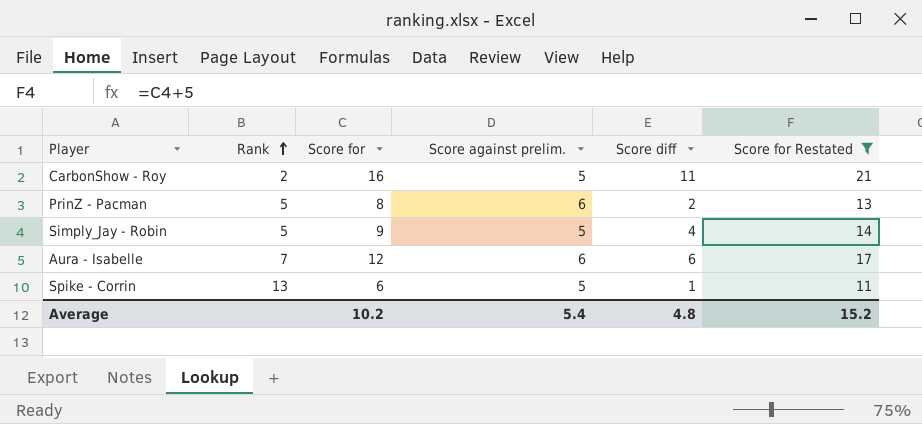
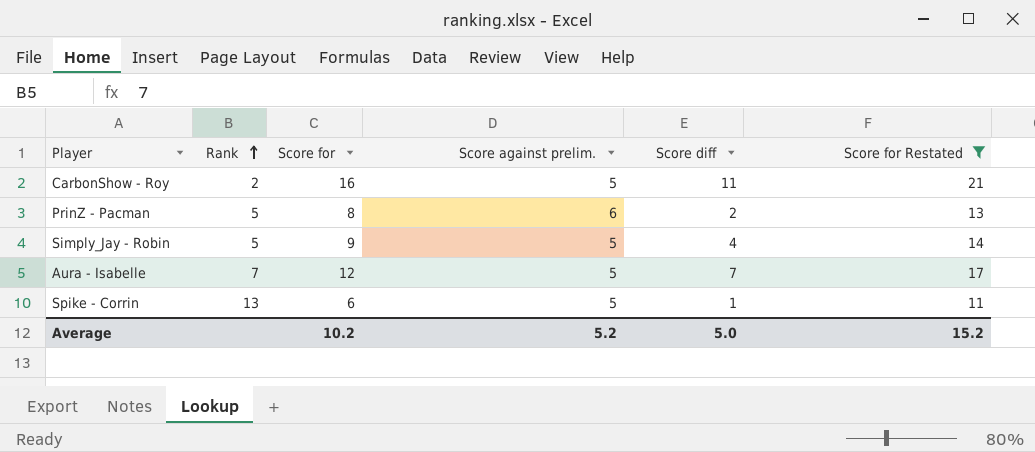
Aura - Isabelle | Score against prelim.: 6 -> 5
Aura - Isabelle | Score diff: 6 -> 7
Average | Score against prelim.: 5.4 -> 5.2
Average | Score diff: 4.8 -> 5.0

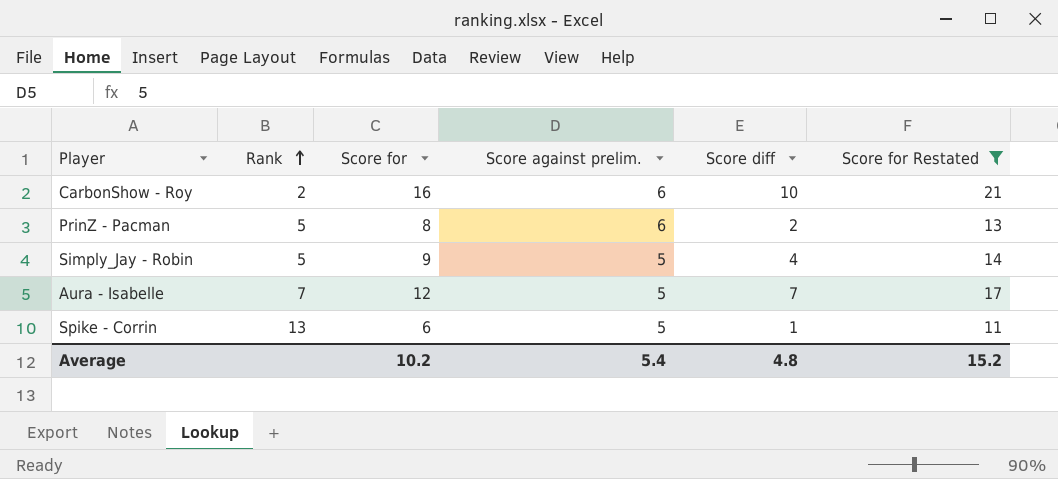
CarbonShow - Roy | Score against prelim.: 5 -> 6
CarbonShow - Roy | Score diff: 11 -> 10
Average | Score against prelim.: 5.2 -> 5.4
Average | Score diff: 5.0 -> 4.8

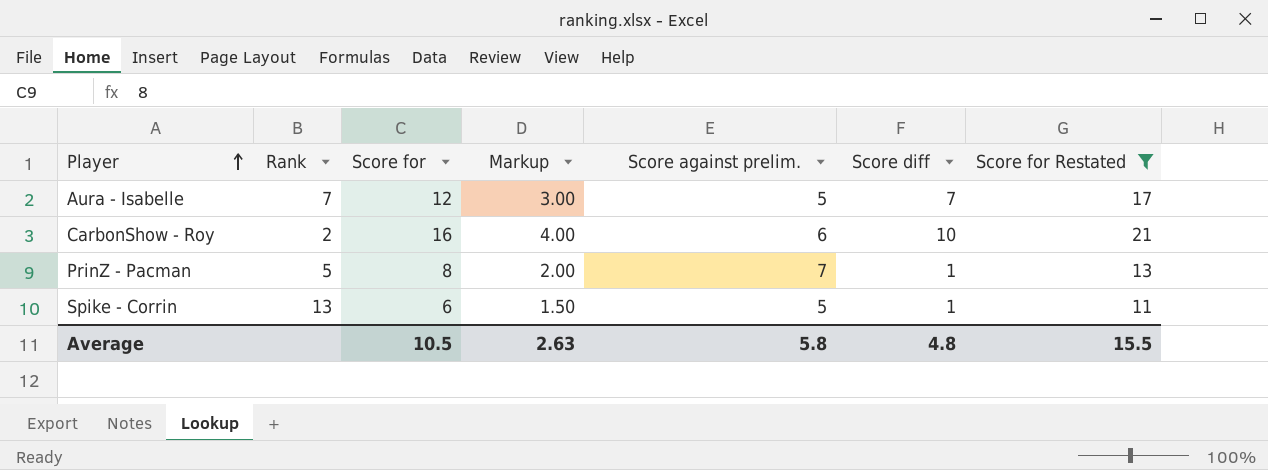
row order: Rank ascending -> Player ascending
column Markup | formula: none -> [Score for] * 0.25
row Simply_Jay - Robin: 5 | 9 | 5 | 4 | 14 -> none
PrinZ - Pacman | Score against prelim.: 6 -> 7
PrinZ - Pacman | Score diff: 2 -> 1
Average | Score for: 10.2 -> 10.5
Average | Score against prelim.: 5.4 -> 5.8
Average | Score for Restated: 15.2 -> 15.5

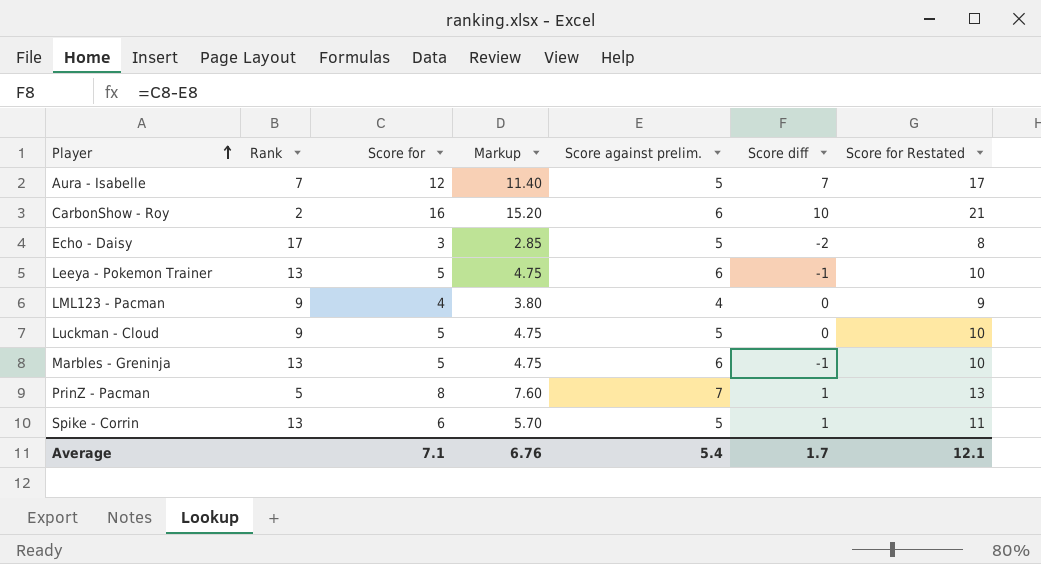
filter: Score for Restated >= 11 -> none
column Markup | formula: [Score for] * 0.25 -> [Score for] * 0.95
Average | Score for: 10.5 -> 7.1
Average | Markup: 2.63 -> 6.76
Average | Score against prelim.: 5.8 -> 5.4
Average | Score diff: 4.8 -> 1.7
Average | Score for Restated: 15.5 -> 12.1

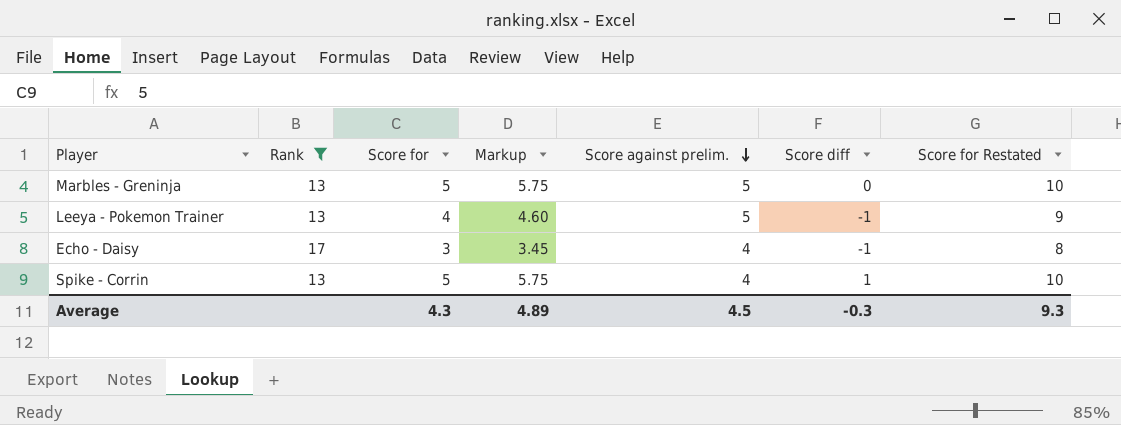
filter: none -> Rank >= 13
row order: Player ascending -> Score against prelim. descending
column Markup | formula: [Score for] * 0.95 -> [Score for] * 1.15
Marbles - Greninja | Score against prelim.: 6 -> 5
Marbles - Greninja | Score diff: -1 -> 0
Leeya - Pokemon Trainer | Score for: 5 -> 4
Leeya - Pokemon Trainer | Score against prelim.: 6 -> 5
Leeya - Pokemon Trainer | Score for Restated: 10 -> 9
Echo - Daisy | Score against prelim.: 5 -> 4
Echo - Daisy | Score diff: -2 -> -1
Spike - Corrin | Score for: 6 -> 5
Spike - Corrin | Score against prelim.: 5 -> 4
Spike - Corrin | Score for Restated: 11 -> 10
Average | Score for: 7.1 -> 4.3
Average | Markup: 6.76 -> 4.89
Average | Score against prelim.: 5.4 -> 4.5
Average | Score diff: 1.7 -> -0.3
Average | Score for Restated: 12.1 -> 9.3

